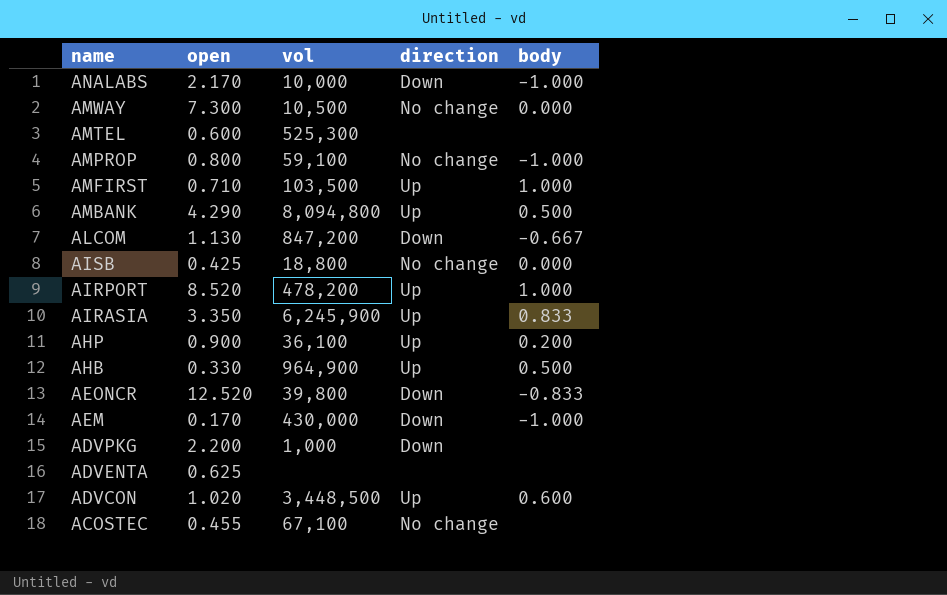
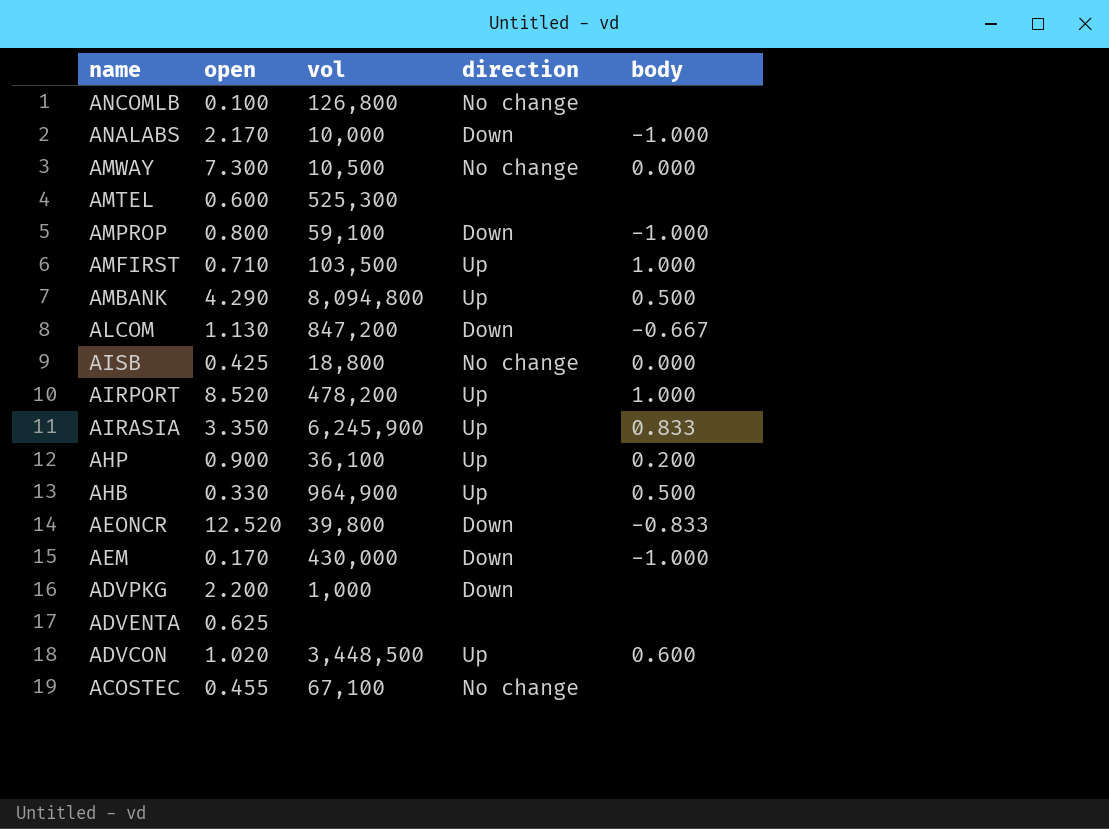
row ANCOMLB: none -> 0.100 | 126,800 | No change | none
AMPROP | direction: No change -> Down

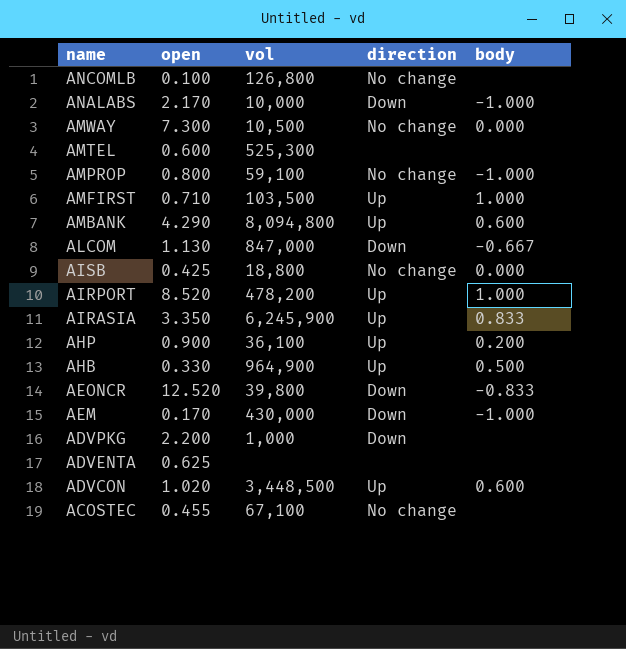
AMPROP | direction: Down -> No change
AMBANK | body: 0.500 -> 0.600
ALCOM | vol: 847,200 -> 847,000

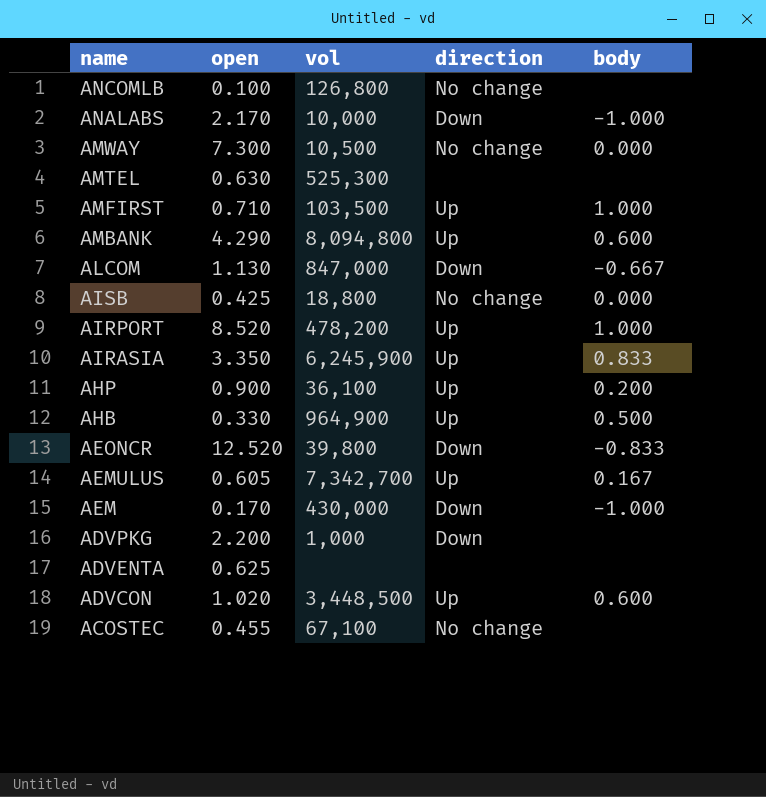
row AMPROP: 0.800 | 59,100 | No change | -1.000 -> none
AMTEL | open: 0.600 -> 0.630
row AEMULUS: none -> 0.605 | 7,342,700 | Up | 0.167

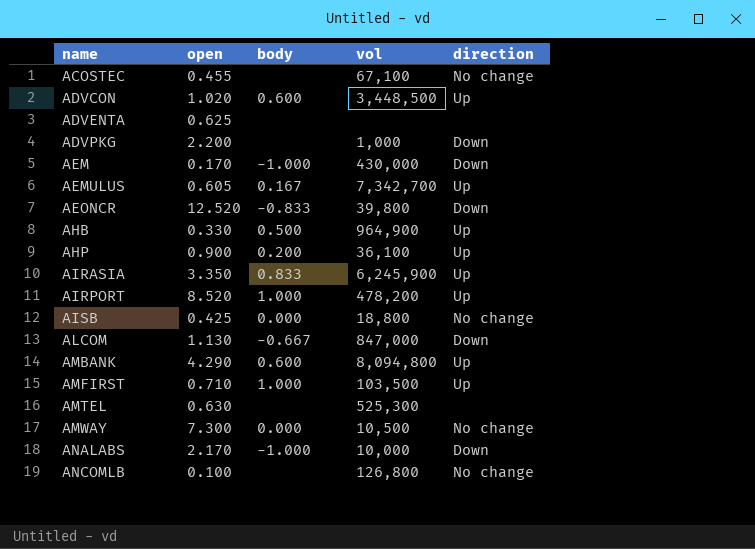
row order: name descending -> name ascending
column body | position: 5 -> 3

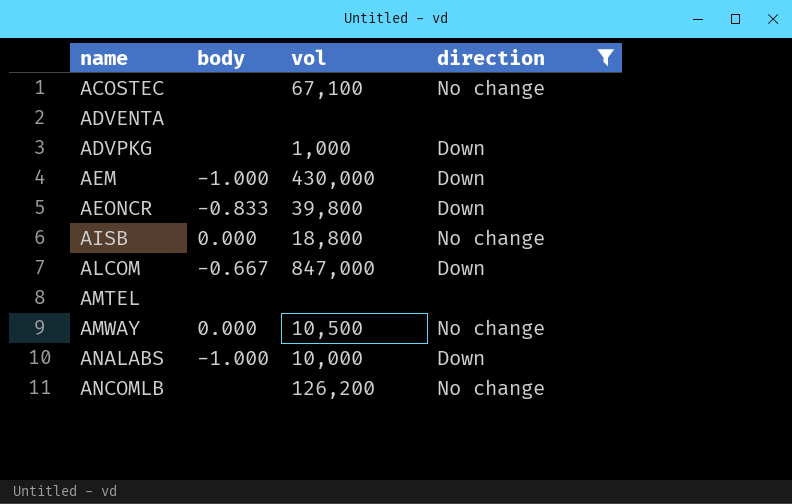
filter: none -> direction != Up
column open | position: 2 -> none
AMTEL | vol: 525,300 -> none
ANCOMLB | vol: 126,800 -> 126,200

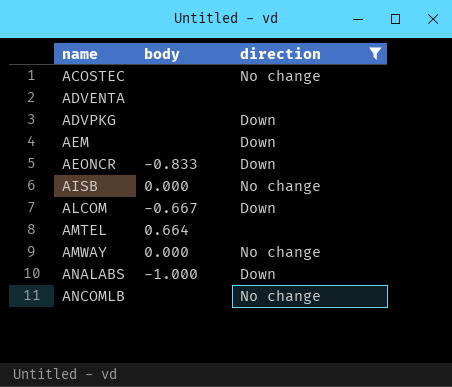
column vol | position: 3 -> none
AEM | body: -1.000 -> none
AMTEL | body: none -> 0.664

